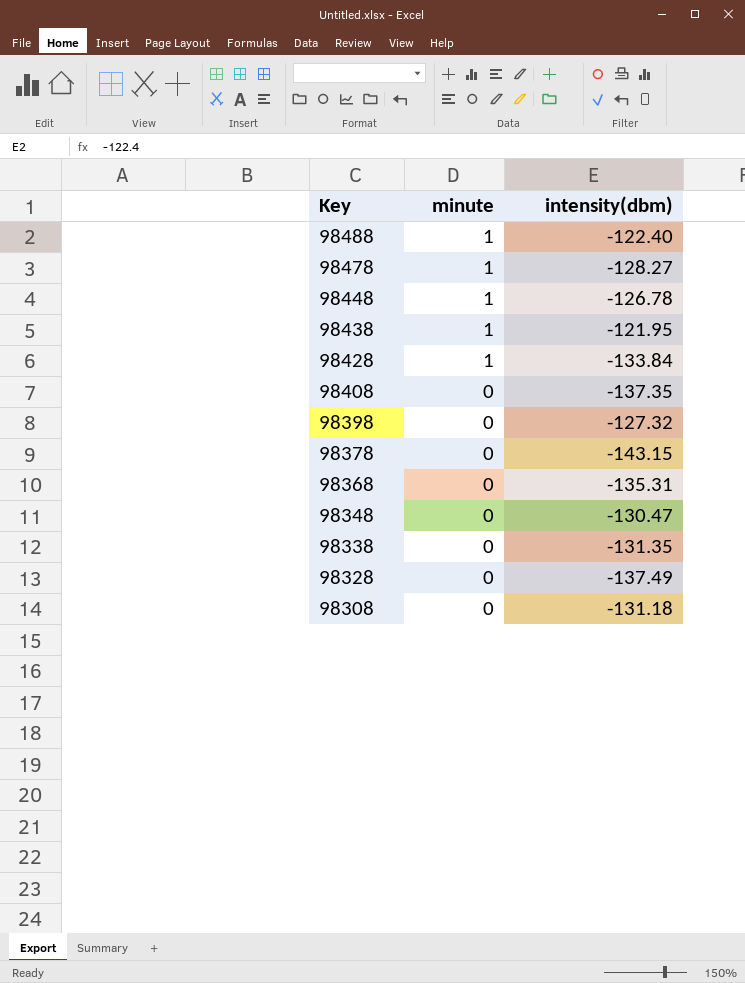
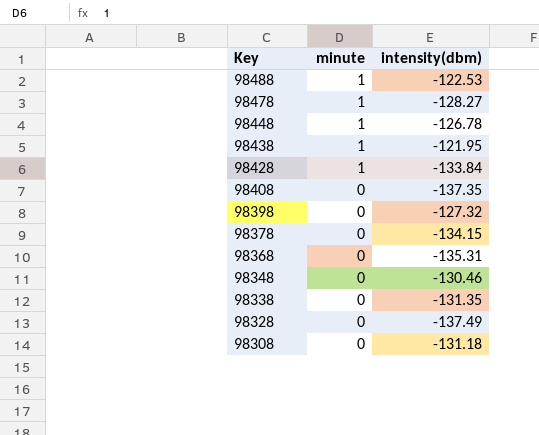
98488 | intensity(dbm): -122.40 -> -122.53
98378 | intensity(dbm): -143.15 -> -134.15
98348 | intensity(dbm): -130.47 -> -130.46

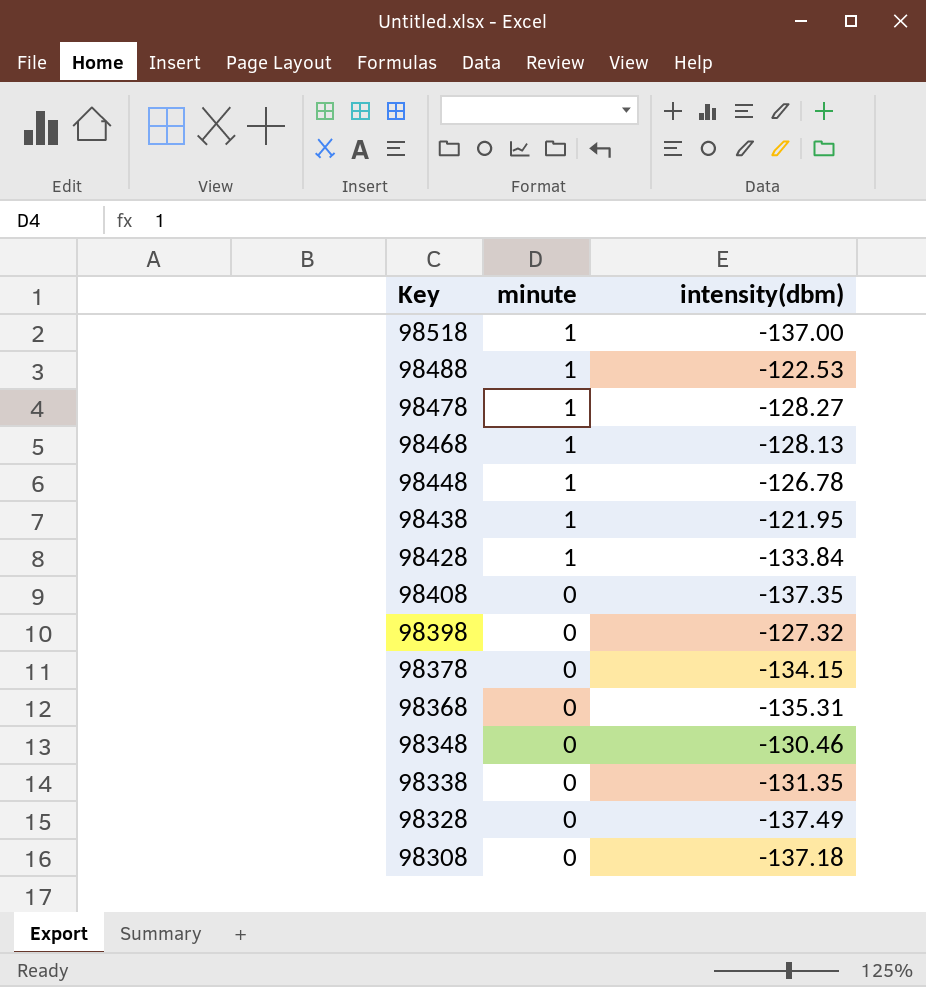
row 98518: none -> 1 | -137.00
row 98468: none -> 1 | -128.13
98308 | intensity(dbm): -131.18 -> -137.18

